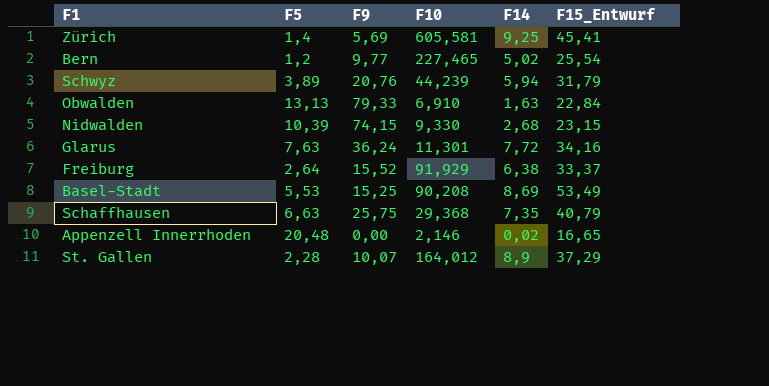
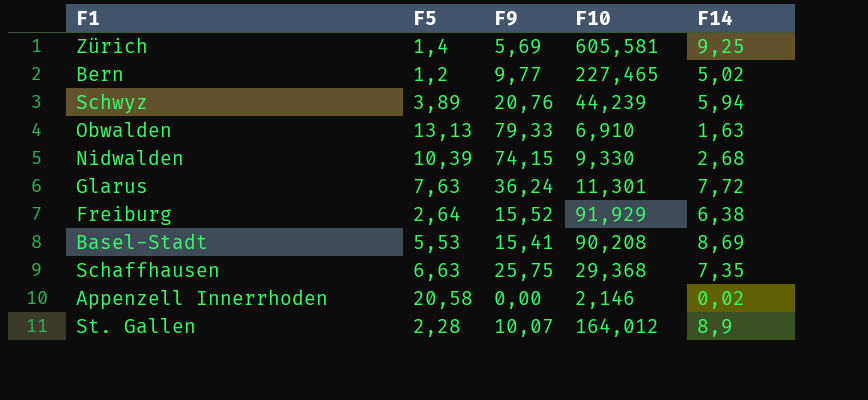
column F15_Entwurf | position: 6 -> none
Basel-Stadt | F9: 15,25 -> 15,41
Appenzell Innerrhoden | F5: 20,48 -> 20,58

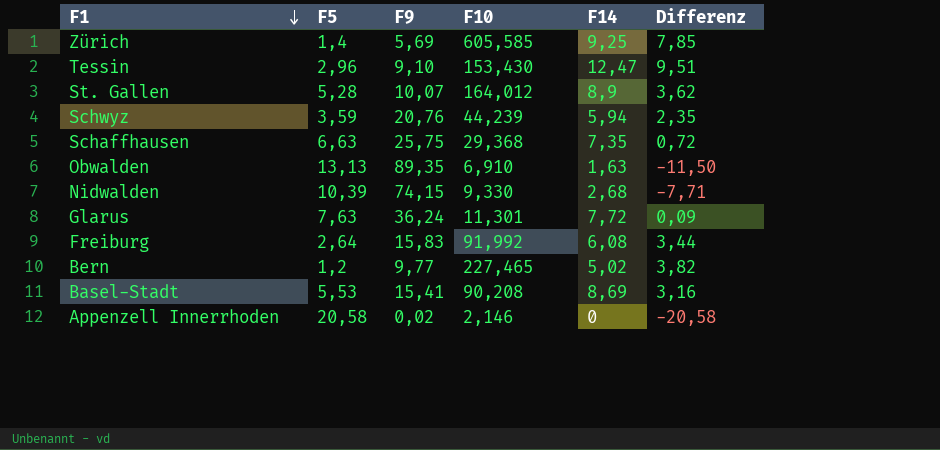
row order: none -> F1 descending
column Differenz | formula: none -> [F14] - [F5]
Zürich | F10: 605,581 -> 605,585
row Tessin: none -> 2,96 | 9,10 | 153,430 | 12,47 | 9,51
St. Gallen | F5: 2,28 -> 5,28
Schwyz | F5: 3,89 -> 3,59
Obwalden | F9: 79,33 -> 89,35
Freiburg | F9: 15,52 -> 15,83
Freiburg | F10: 91,929 -> 91,992
Freiburg | F14: 6,38 -> 6,08
Appenzell Innerrhoden | F9: 0,00 -> 0,02
Appenzell Innerrhoden | F14: 0,02 -> 0

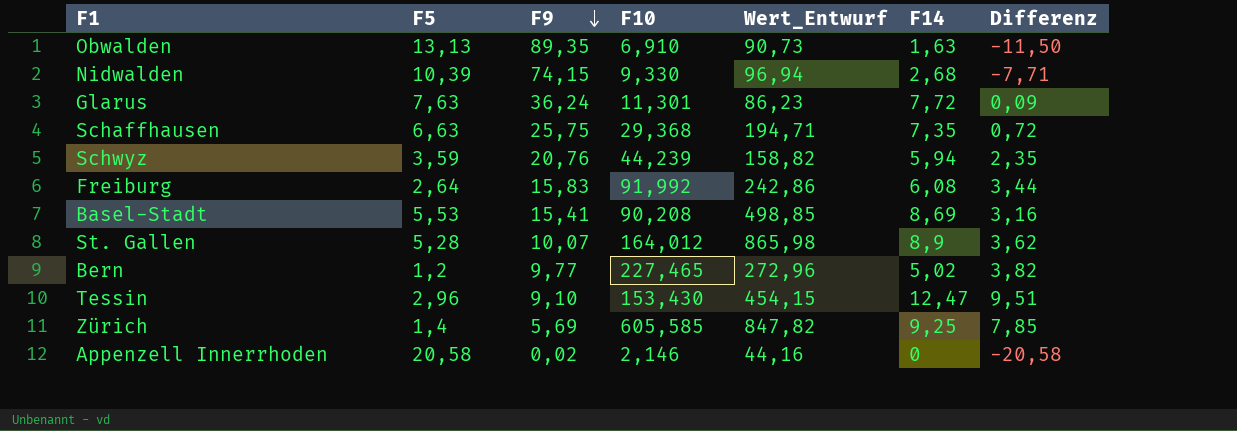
row order: F1 descending -> F9 descending
column Wert_Entwurf | formula: none -> [F5] * [F10]

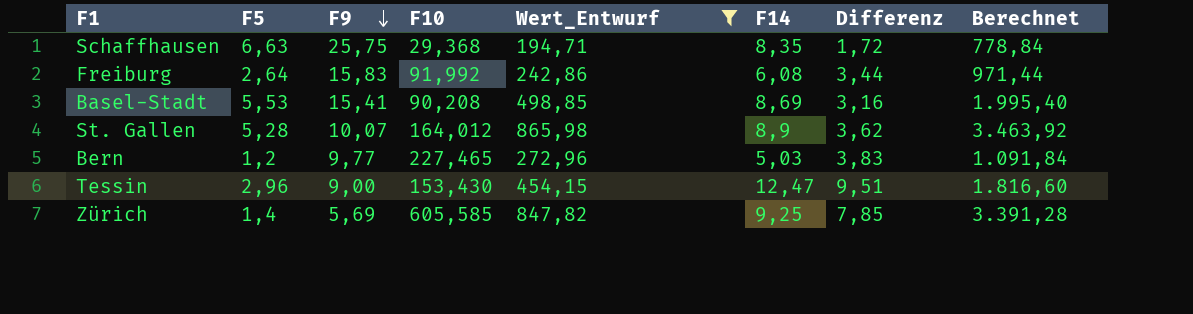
filter: none -> Wert_Entwurf >= 194,71
column Berechnet | formula: none -> [Wert_Entwurf] * 4
Schaffhausen | F14: 7,35 -> 8,35
Schaffhausen | Differenz: 0,72 -> 1,72
Bern | F14: 5,02 -> 5,03
Bern | Differenz: 3,82 -> 3,83
Tessin | F9: 9,10 -> 9,00

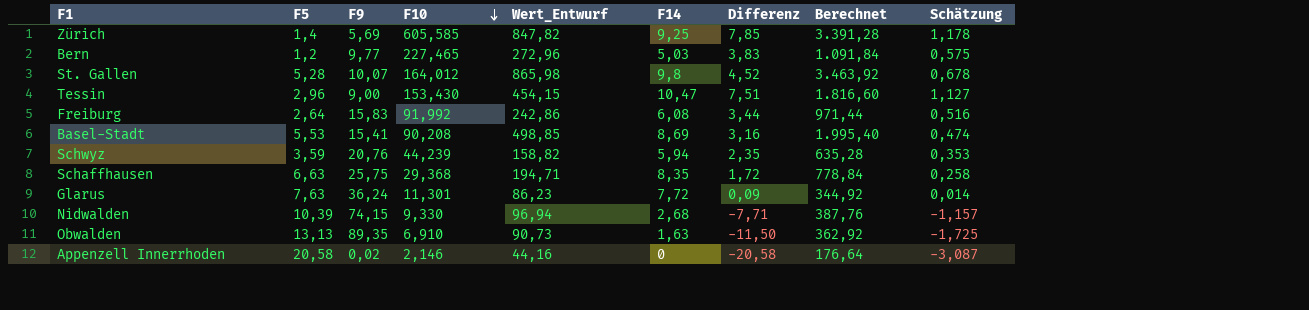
filter: Wert_Entwurf >= 194,71 -> none
row order: F9 descending -> F10 descending
column Schätzung | formula: none -> [Differenz] * 0,15
St. Gallen | F14: 8,9 -> 9,8
St. Gallen | Differenz: 3,62 -> 4,52
Tessin | F14: 12,47 -> 10,47
Tessin | Differenz: 9,51 -> 7,51

